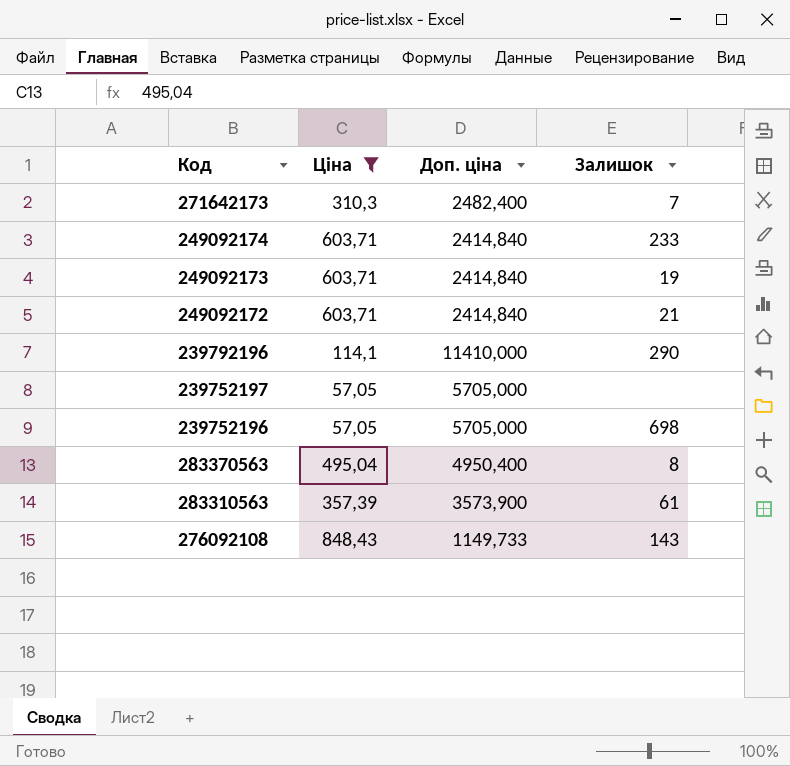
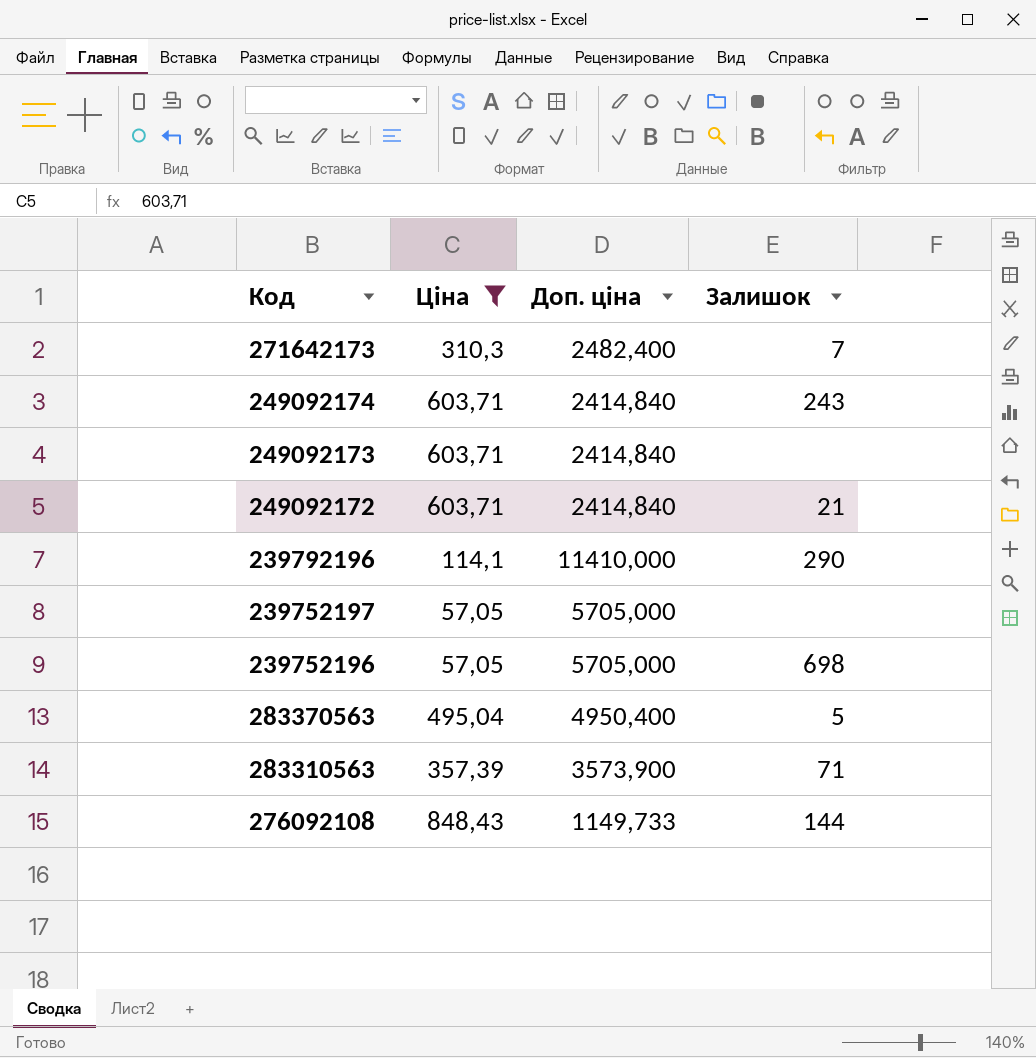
249092174 | Залишок: 233 -> 243
249092173 | Залишок: 19 -> none
283370563 | Залишок: 8 -> 5
283310563 | Залишок: 61 -> 71
276092108 | Залишок: 143 -> 144

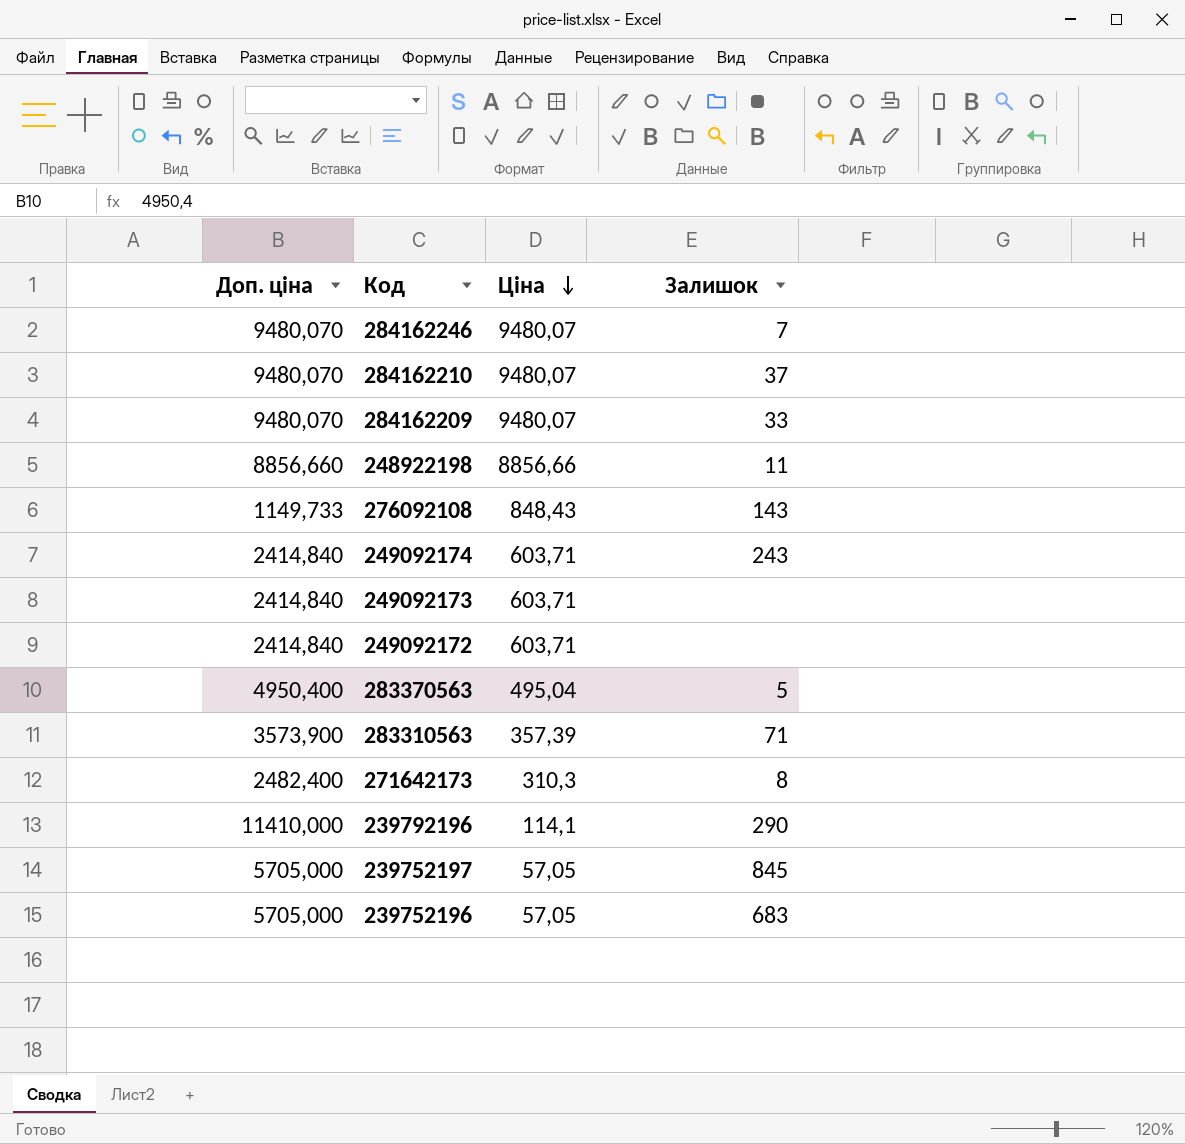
filter: Ціна <= 848,43 -> none
row order: none -> Ціна descending
column Доп. ціна | position: 3 -> 1
276092108 | Залишок: 144 -> 143
249092172 | Залишок: 21 -> none
271642173 | Залишок: 7 -> 8
239752197 | Залишок: none -> 845
239752196 | Залишок: 698 -> 683

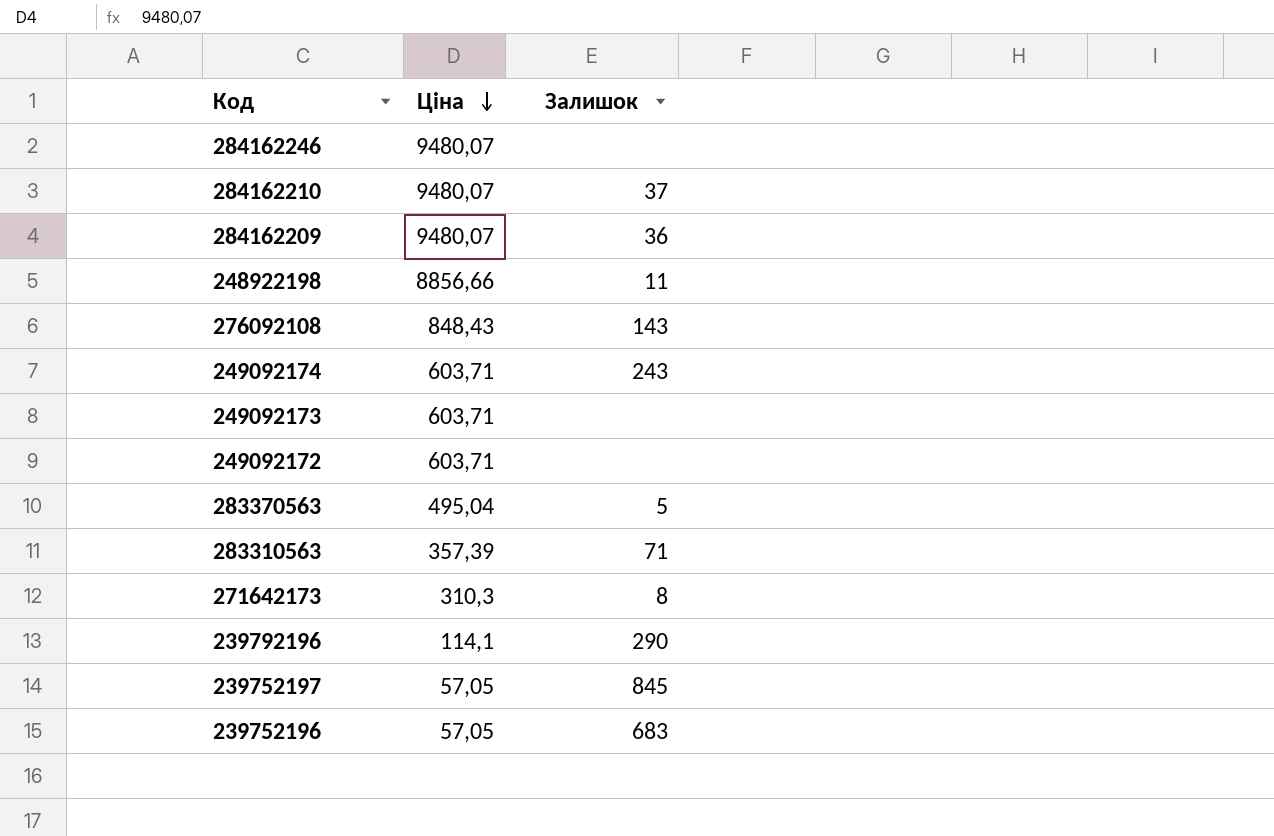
column Доп. ціна | position: 1 -> none
284162246 | Залишок: 7 -> none
284162209 | Залишок: 33 -> 36

